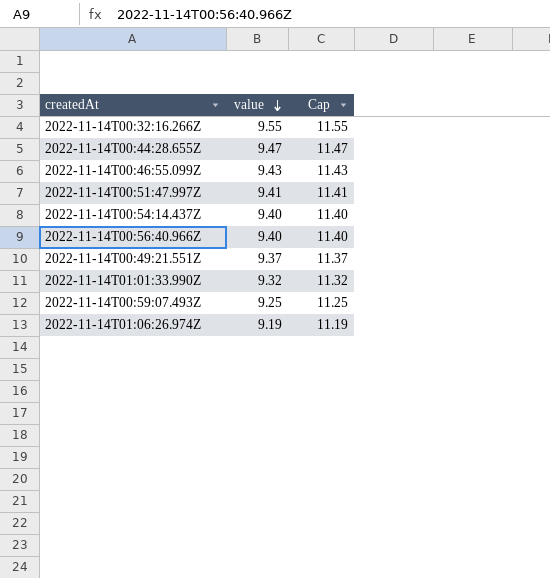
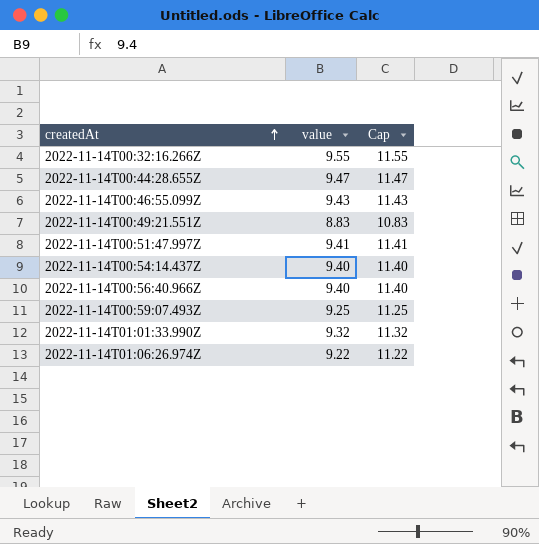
row order: value descending -> createdAt ascending
2022-11-14T00:49:21.551Z | value: 9.37 -> 8.83
2022-11-14T00:49:21.551Z | Cap: 11.37 -> 10.83
2022-11-14T01:06:26.974Z | value: 9.19 -> 9.22
2022-11-14T01:06:26.974Z | Cap: 11.19 -> 11.22

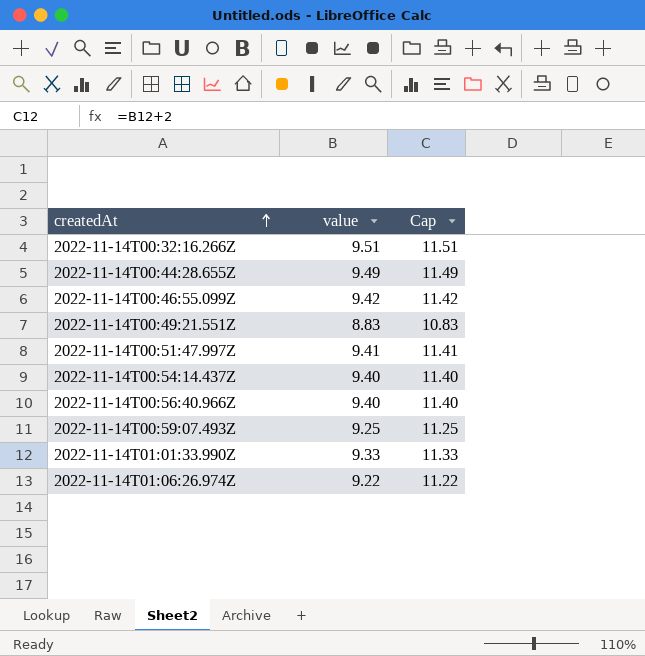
2022-11-14T00:32:16.266Z | value: 9.55 -> 9.51
2022-11-14T00:32:16.266Z | Cap: 11.55 -> 11.51
2022-11-14T00:44:28.655Z | value: 9.47 -> 9.49
2022-11-14T00:44:28.655Z | Cap: 11.47 -> 11.49
2022-11-14T00:46:55.099Z | value: 9.43 -> 9.42
2022-11-14T00:46:55.099Z | Cap: 11.43 -> 11.42
2022-11-14T01:01:33.990Z | value: 9.32 -> 9.33
2022-11-14T01:01:33.990Z | Cap: 11.32 -> 11.33

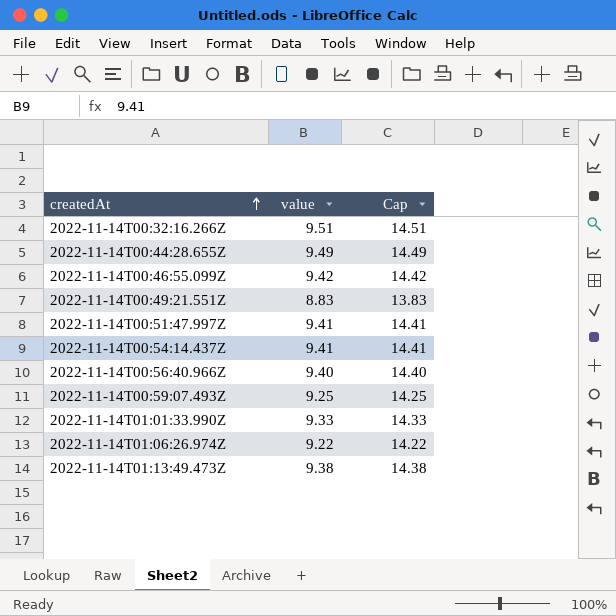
column Cap | formula: [value] + 2 -> [value] + 5
2022-11-14T00:54:14.437Z | value: 9.40 -> 9.41
row 2022-11-14T01:13:49.473Z: none -> 9.38 | 14.38

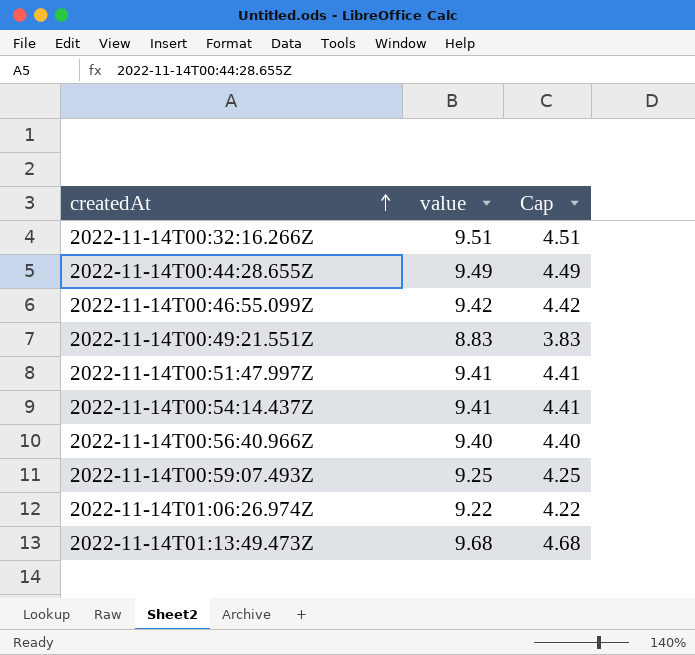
column Cap | formula: [value] + 5 -> [value] - 5
row 2022-11-14T01:01:33.990Z: 9.33 | 14.33 -> none
2022-11-14T01:13:49.473Z | value: 9.38 -> 9.68

